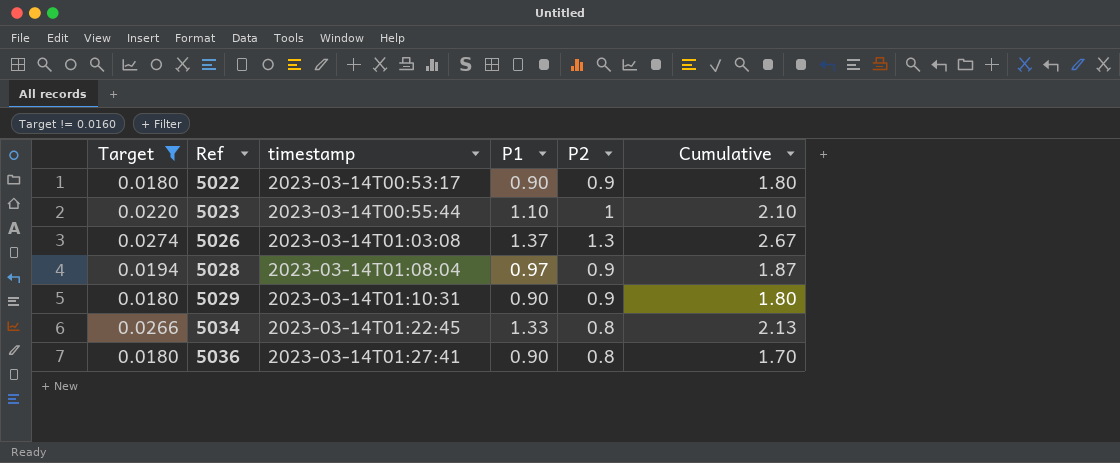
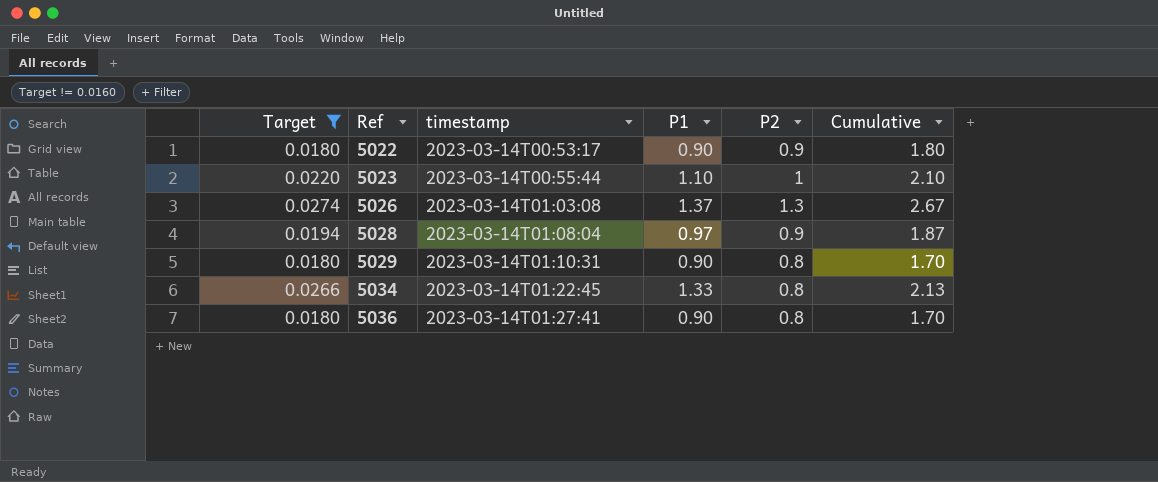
5029 | P2: 0.9 -> 0.8
5029 | Cumulative: 1.80 -> 1.70

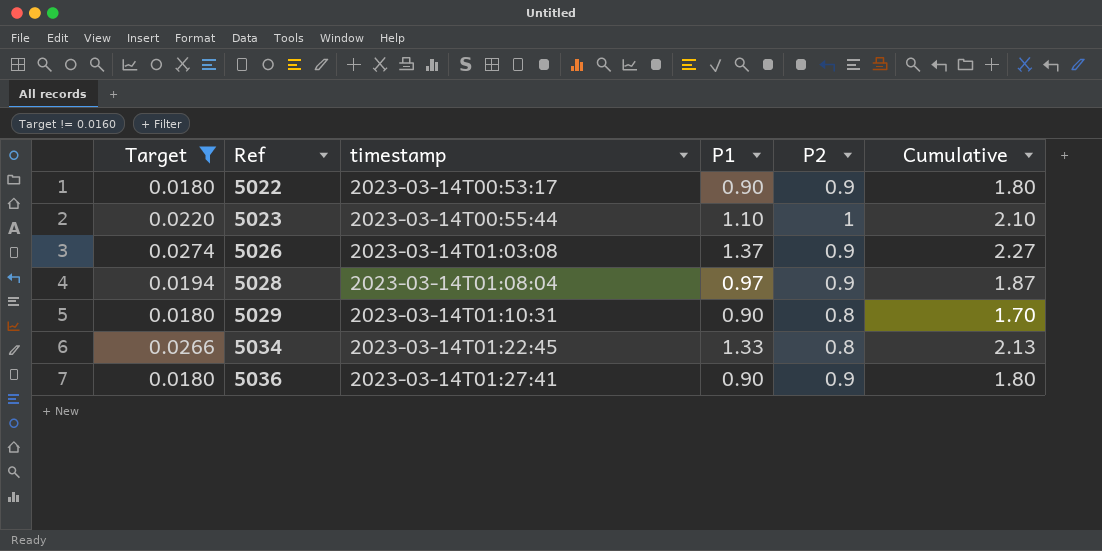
5026 | P2: 1.3 -> 0.9
5026 | Cumulative: 2.67 -> 2.27
5036 | P2: 0.8 -> 0.9
5036 | Cumulative: 1.70 -> 1.80

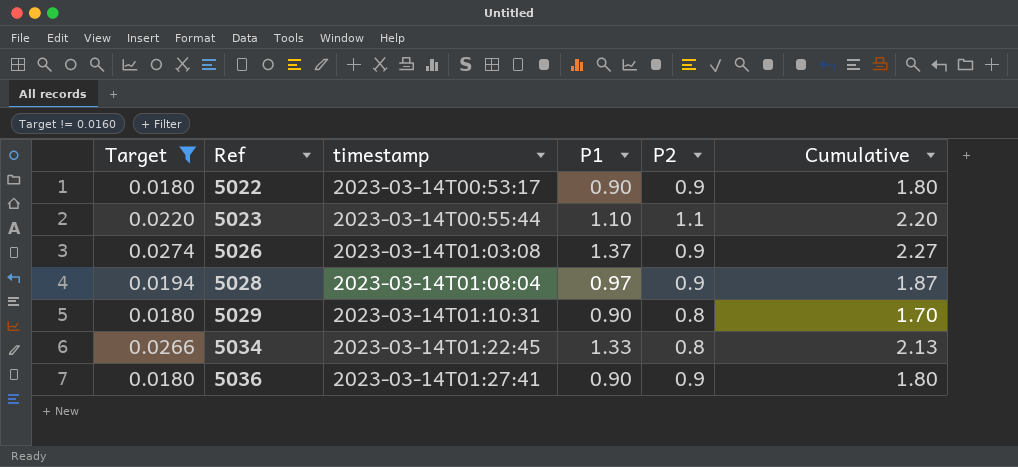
5023 | P2: 1 -> 1.1
5023 | Cumulative: 2.10 -> 2.20

